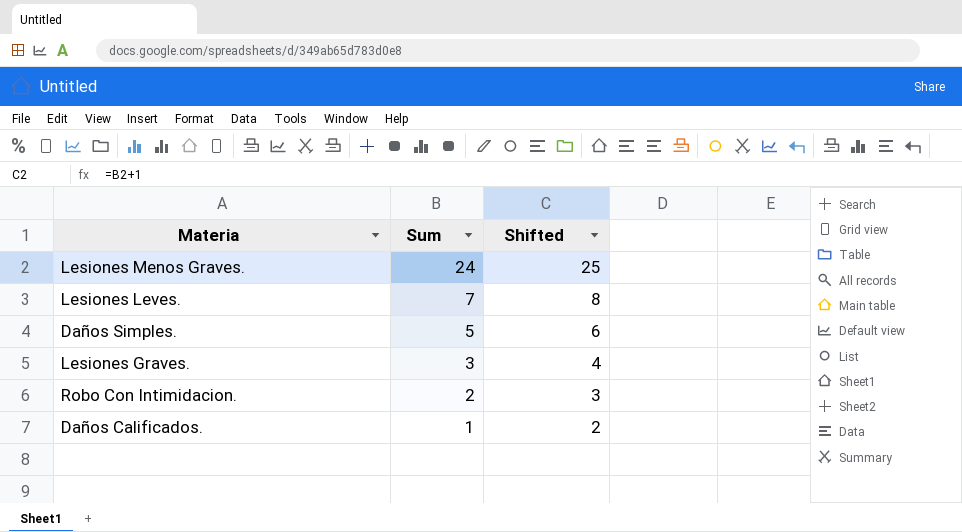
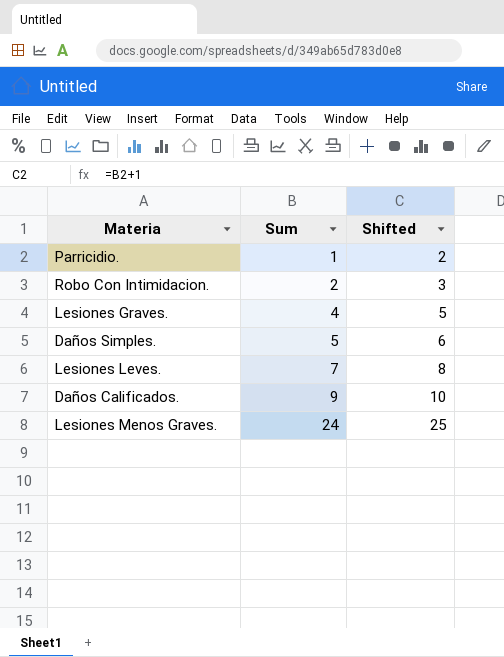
row order: Sum descending -> Sum ascending
row Parricidio.: none -> 1 | 2
Lesiones Graves. | Sum: 3 -> 4
Lesiones Graves. | Shifted: 4 -> 5
Daños Calificados. | Sum: 1 -> 9
Daños Calificados. | Shifted: 2 -> 10

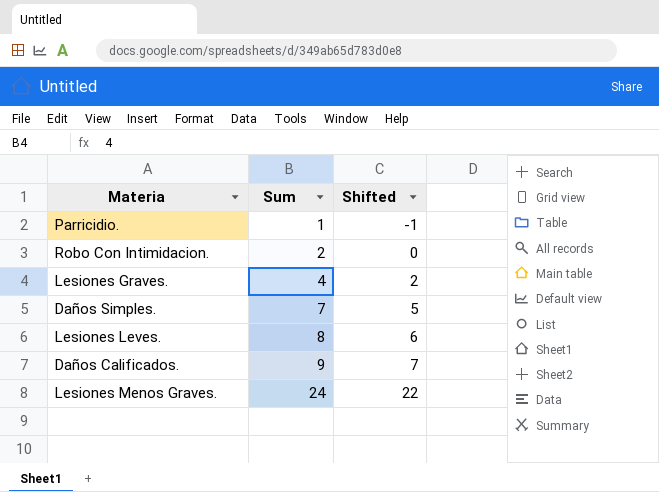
column Shifted | formula: [Sum] + 1 -> [Sum] - 2
Daños Simples. | Sum: 5 -> 7
Lesiones Leves. | Sum: 7 -> 8

